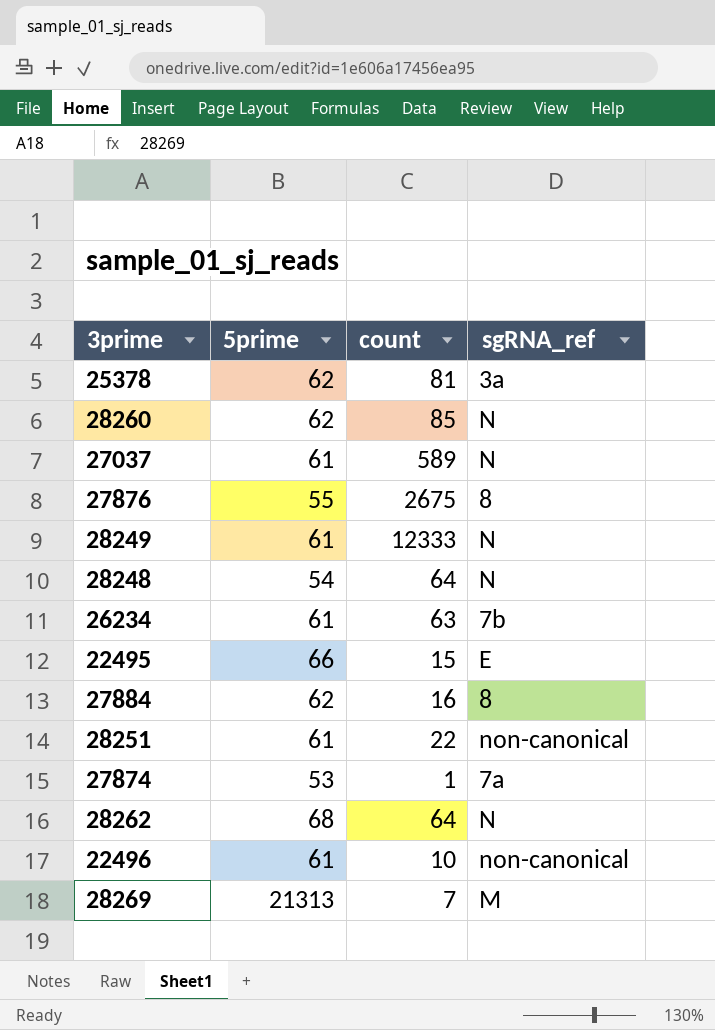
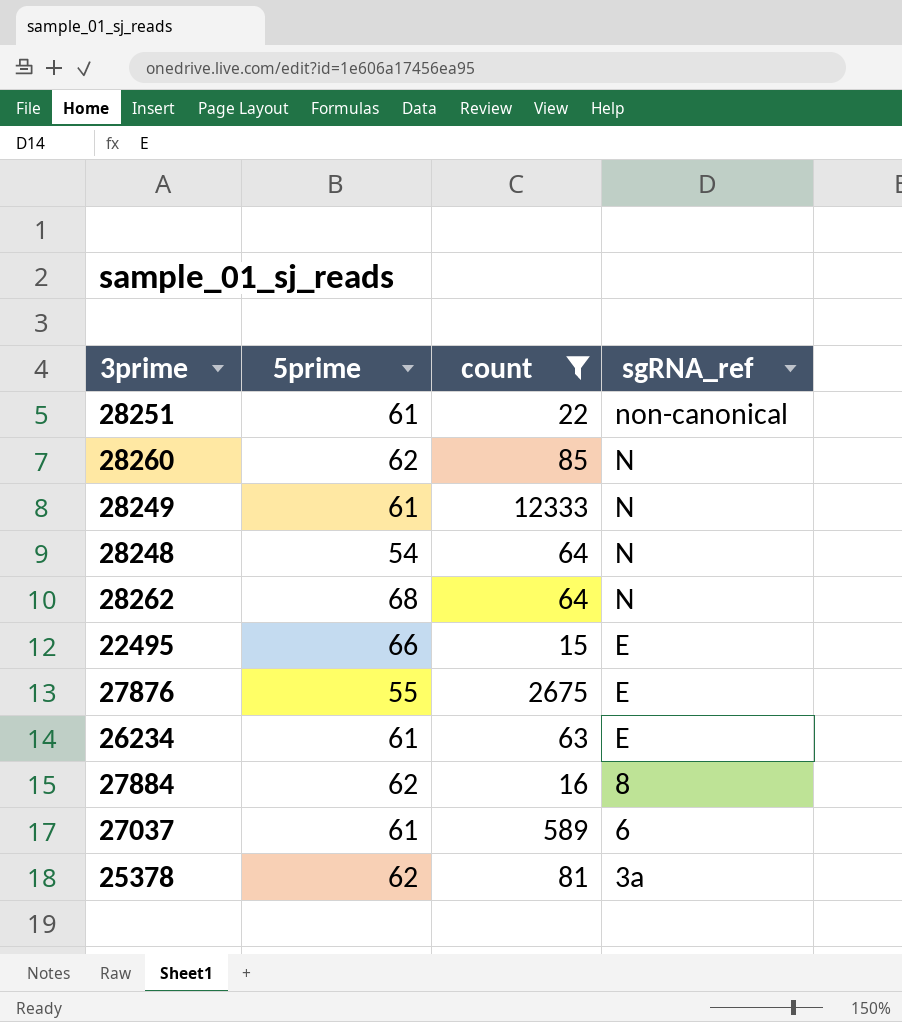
filter: none -> count >= 15
row order: none -> sgRNA_ref descending
27876 | sgRNA_ref: 8 -> E
26234 | sgRNA_ref: 7b -> E
27037 | sgRNA_ref: N -> 6

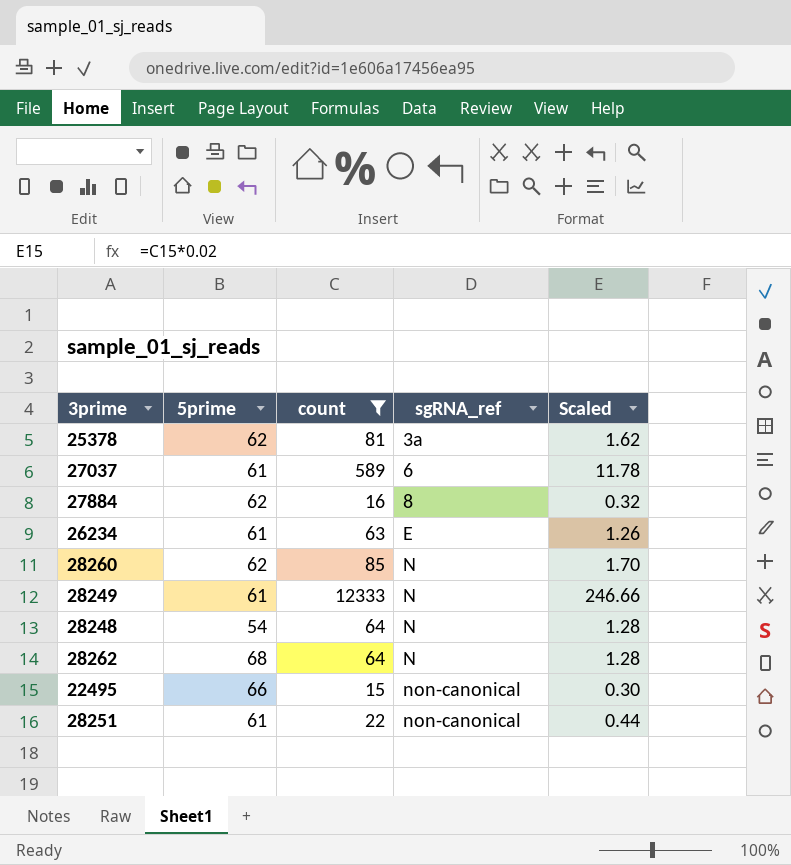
row order: sgRNA_ref descending -> sgRNA_ref ascending
column Scaled | formula: none -> [count] * 0.02
row 27876: 55 | 2675 | E -> none
22495 | sgRNA_ref: E -> non-canonical

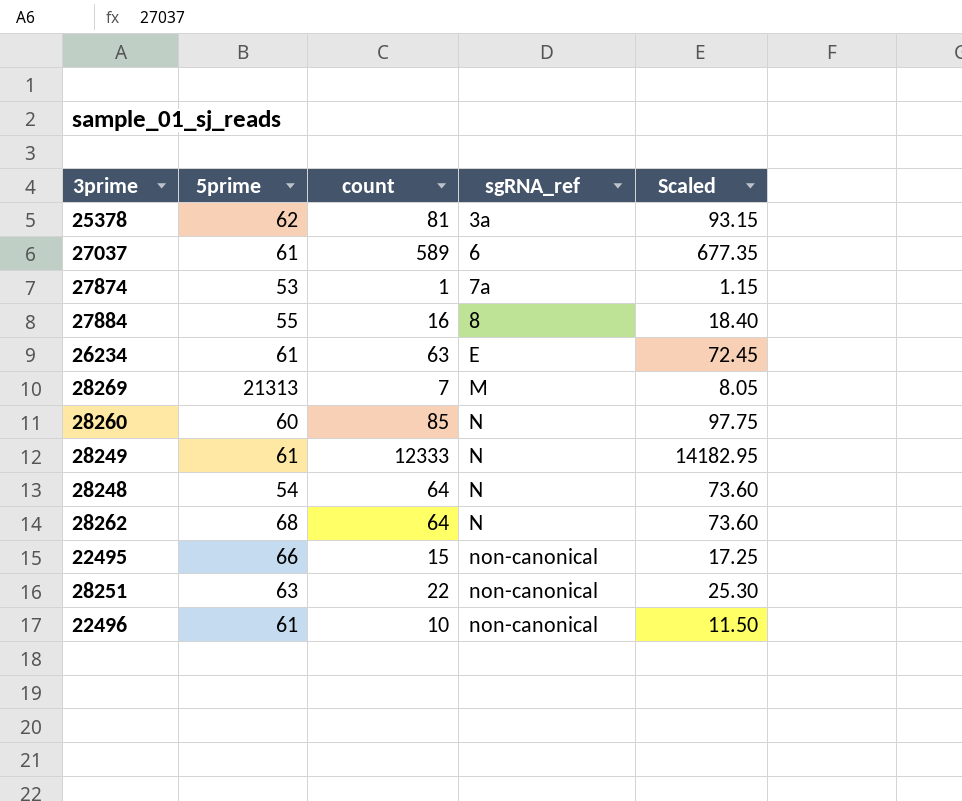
filter: count >= 15 -> none
column Scaled | formula: [count] * 0.02 -> [count] * 1.15
27884 | 5prime: 62 -> 55
28260 | 5prime: 62 -> 60
28251 | 5prime: 61 -> 63

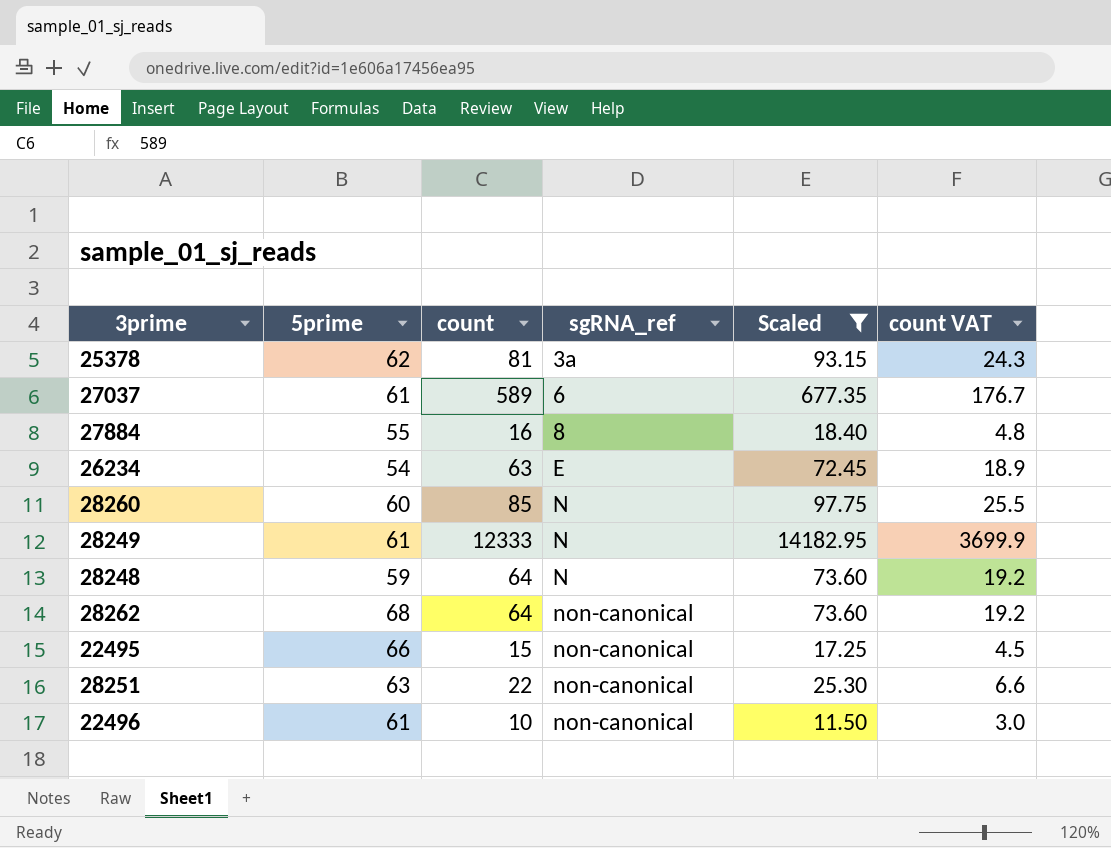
filter: none -> Scaled >= 11.50
column count VAT | formula: none -> [count] * 0.3
26234 | 5prime: 61 -> 54
28248 | 5prime: 54 -> 59
28262 | sgRNA_ref: N -> non-canonical

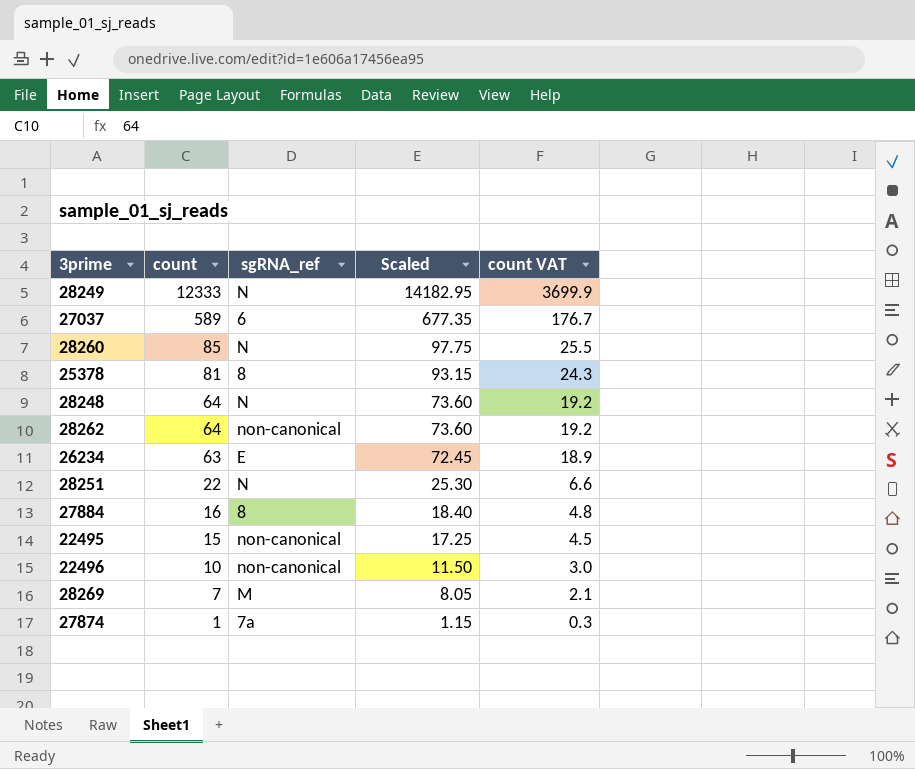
filter: Scaled >= 11.50 -> none
row order: sgRNA_ref ascending -> count descending
column 5prime | position: 2 -> none
25378 | sgRNA_ref: 3a -> 8
28251 | sgRNA_ref: non-canonical -> N

